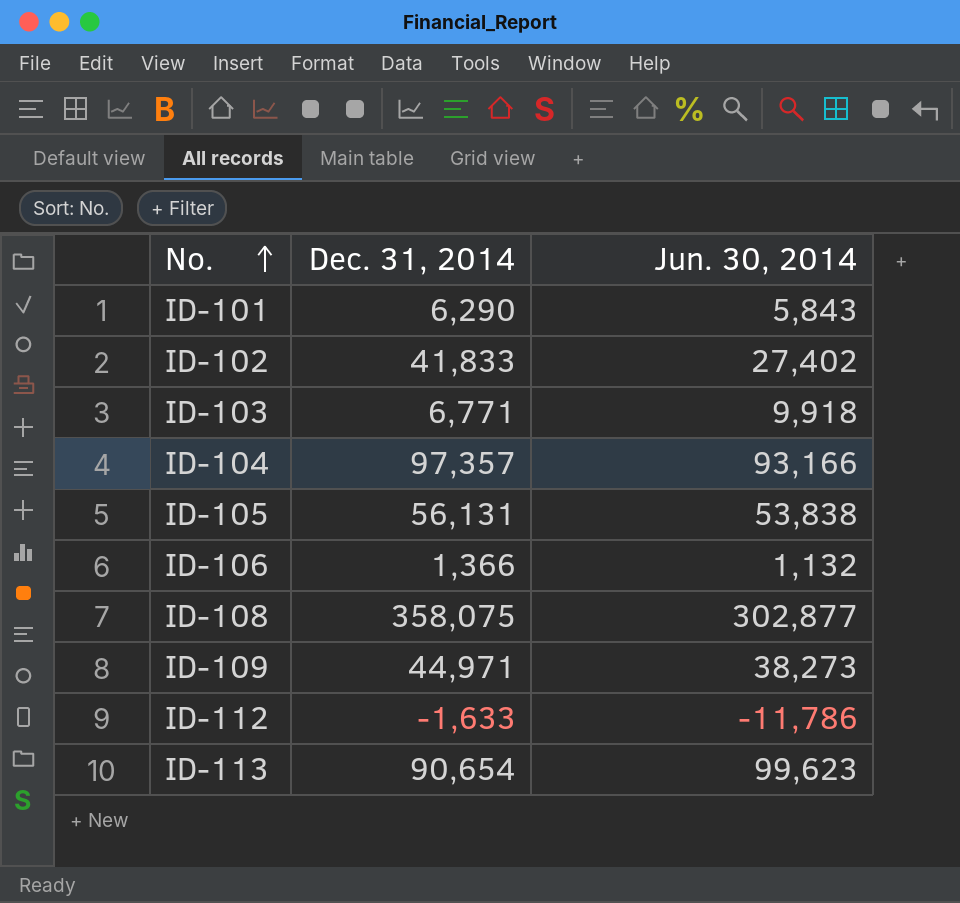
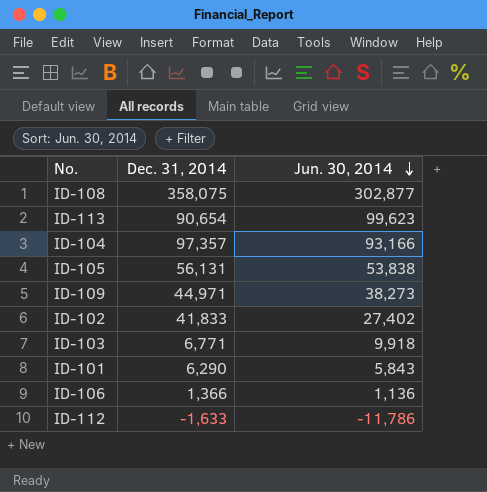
row order: No. ascending -> Jun. 30, 2014 descending
ID-106 | Jun. 30, 2014: 1,132 -> 1,136

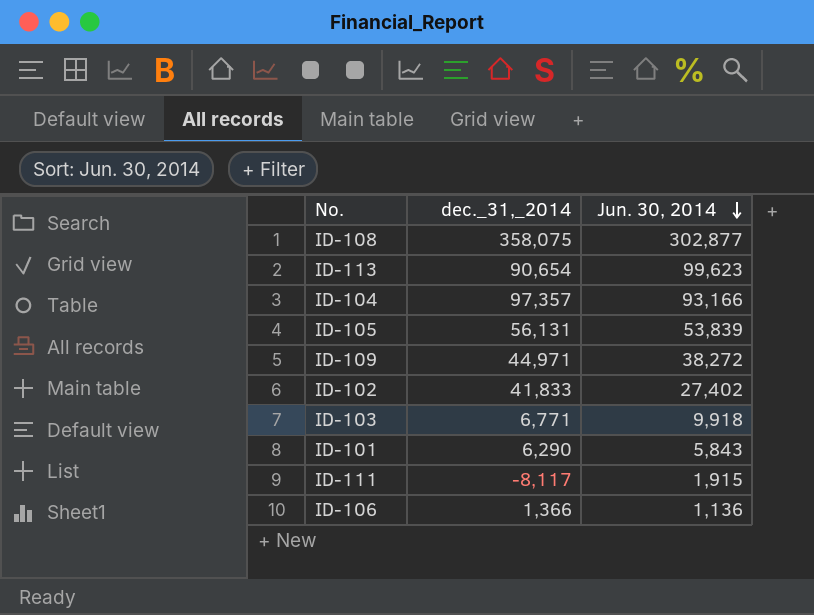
column name: Dec. 31, 2014 -> dec._31,_2014
row ID-112: -1,633 | -11,786 -> none
ID-105 | Jun. 30, 2014: 53,838 -> 53,839
ID-109 | Jun. 30, 2014: 38,273 -> 38,272
row ID-111: none -> -8,117 | 1,915

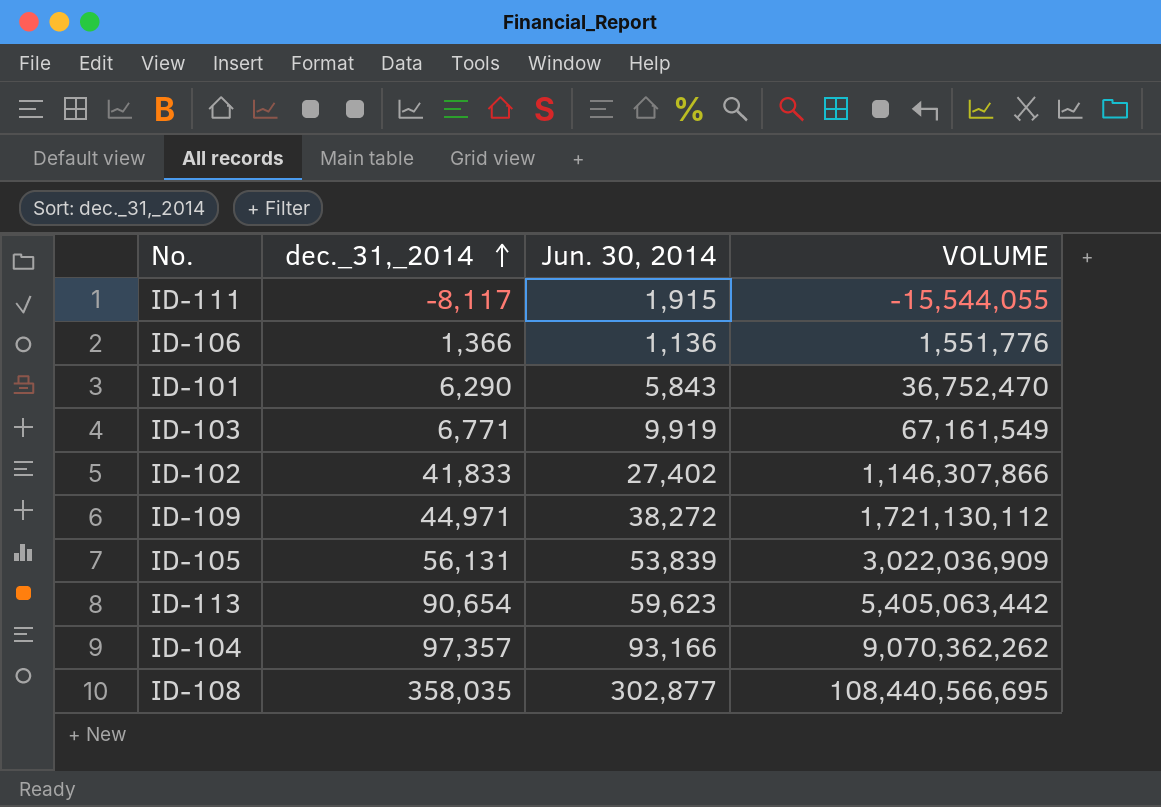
row order: Jun. 30, 2014 descending -> dec._31,_2014 ascending
column VOLUME | formula: none -> [dec._31,_2014] * [Jun. 30, 2014]
ID-103 | Jun. 30, 2014: 9,918 -> 9,919
ID-113 | Jun. 30, 2014: 99,623 -> 59,623
ID-108 | dec._31,_2014: 358,075 -> 358,035

